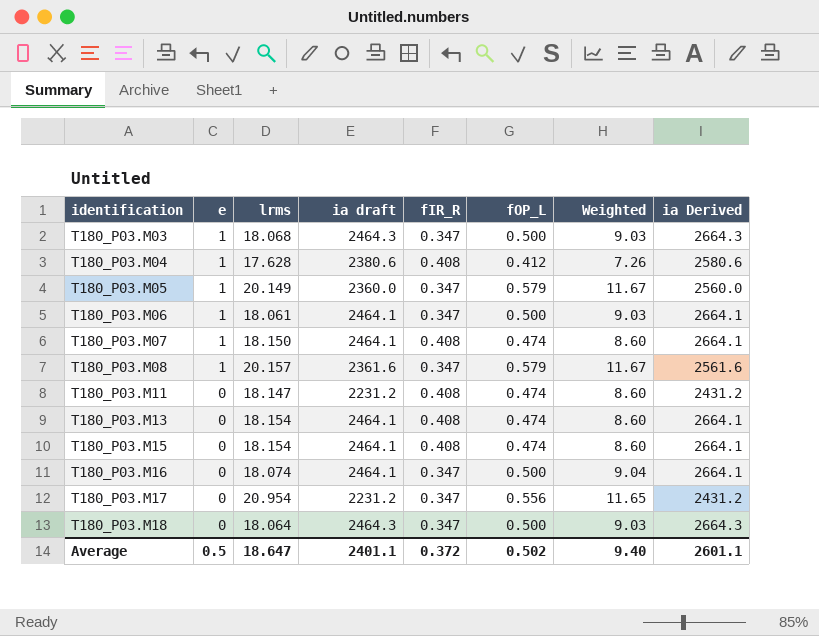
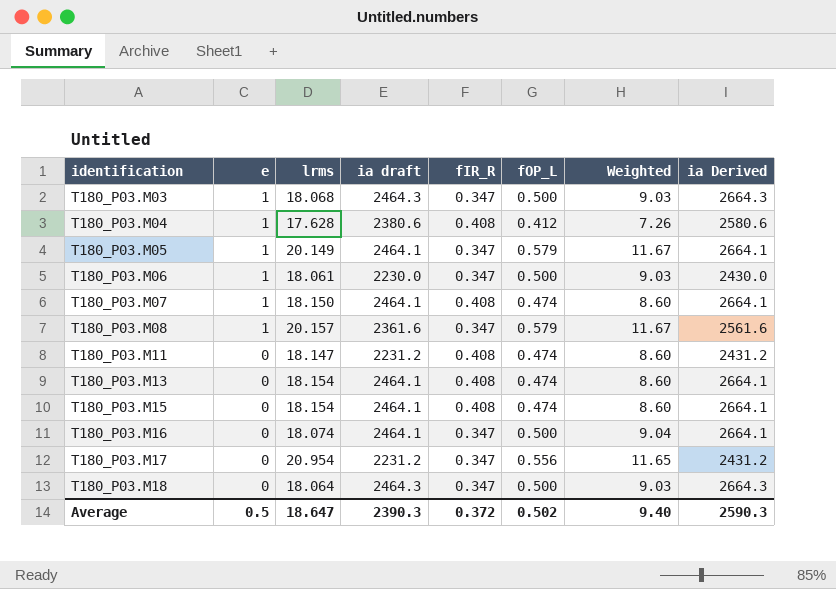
T180_P03.M05 | ia draft: 2360.0 -> 2464.1
T180_P03.M05 | ia Derived: 2560.0 -> 2664.1
T180_P03.M06 | ia draft: 2464.1 -> 2230.0
T180_P03.M06 | ia Derived: 2664.1 -> 2430.0
Average | ia draft: 2401.1 -> 2390.3
Average | ia Derived: 2601.1 -> 2590.3

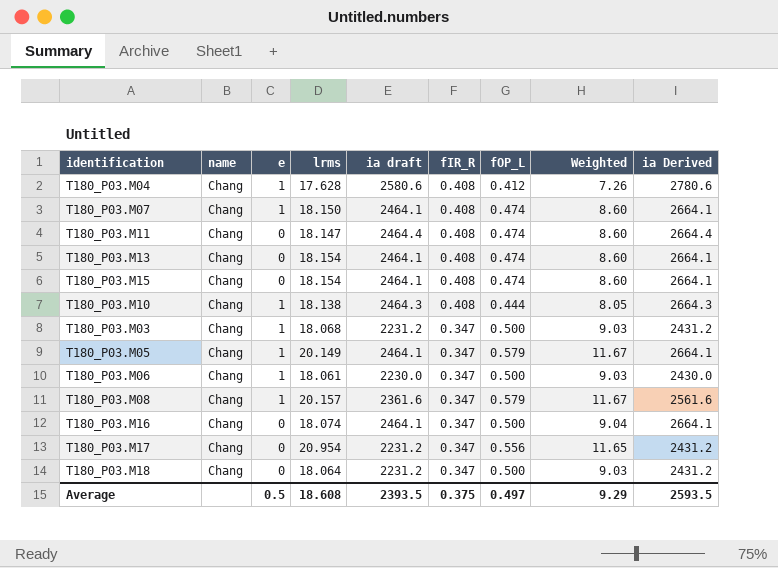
row order: identification ascending -> fIR_R descending
column name | position: none -> 2
T180_P03.M04 | ia draft: 2380.6 -> 2580.6
T180_P03.M04 | ia Derived: 2580.6 -> 2780.6
T180_P03.M11 | ia draft: 2231.2 -> 2464.4
T180_P03.M11 | ia Derived: 2431.2 -> 2664.4
row T180_P03.M10: none -> Chang | 1 | 18.138 | 2464.3 | 0.408 | 0.444 | 8.05 | 2664.3
T180_P03.M03 | ia draft: 2464.3 -> 2231.2
T180_P03.M03 | ia Derived: 2664.3 -> 2431.2
T180_P03.M18 | ia draft: 2464.3 -> 2231.2
T180_P03.M18 | ia Derived: 2664.3 -> 2431.2
Average | lrms: 18.647 -> 18.608
Average | ia draft: 2390.3 -> 2393.5
Average | fIR_R: 0.372 -> 0.375
Average | fOP_L: 0.502 -> 0.497
Average | Weighted: 9.40 -> 9.29
Average | ia Derived: 2590.3 -> 2593.5

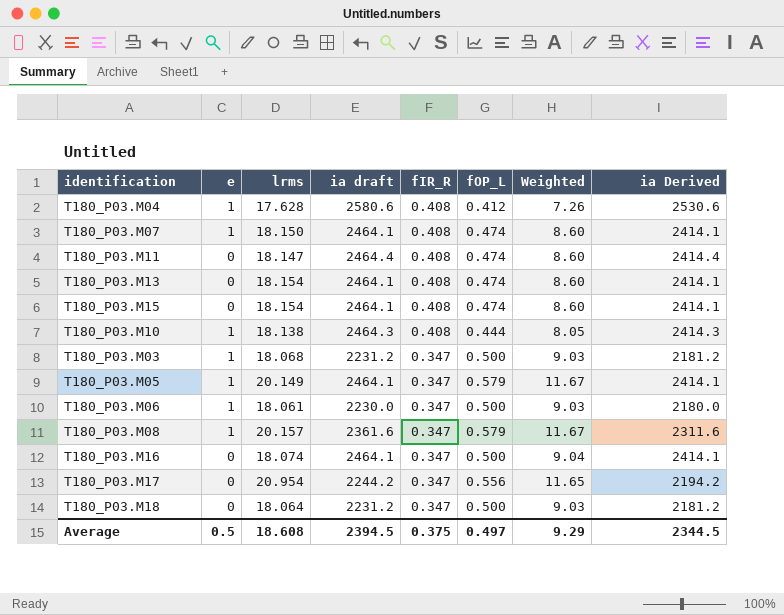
column name | position: 2 -> none
column ia Derived | formula: [ia draft] + 200 -> [ia draft] - 50
T180_P03.M17 | ia draft: 2231.2 -> 2244.2
Average | ia draft: 2393.5 -> 2394.5
Average | ia Derived: 2593.5 -> 2344.5

